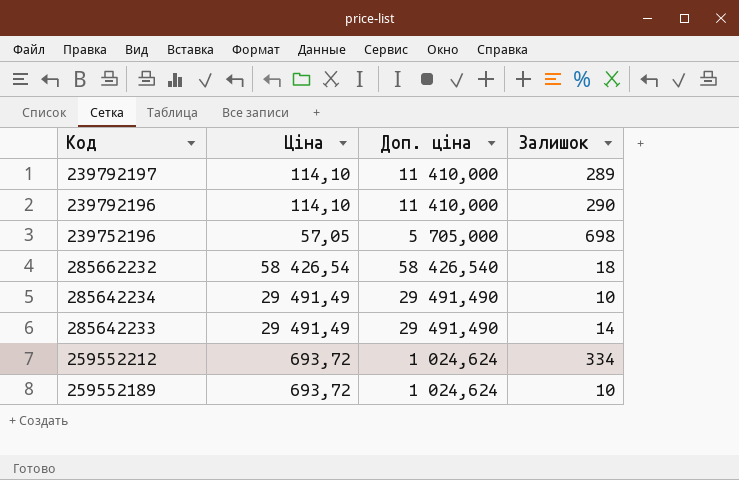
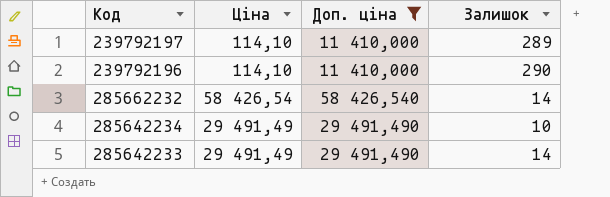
filter: none -> Доп. ціна >= 11 410,000
285662232 | Залишок: 18 -> 14

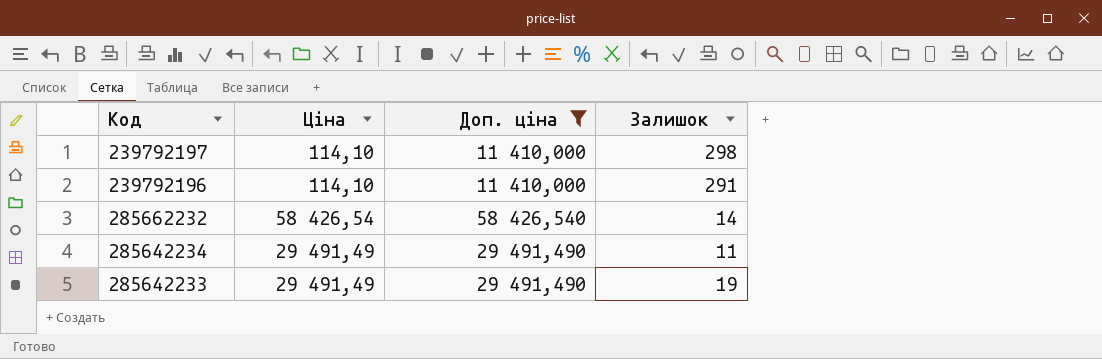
239792197 | Залишок: 289 -> 298
239792196 | Залишок: 290 -> 291
285642234 | Залишок: 10 -> 11
285642233 | Залишок: 14 -> 19

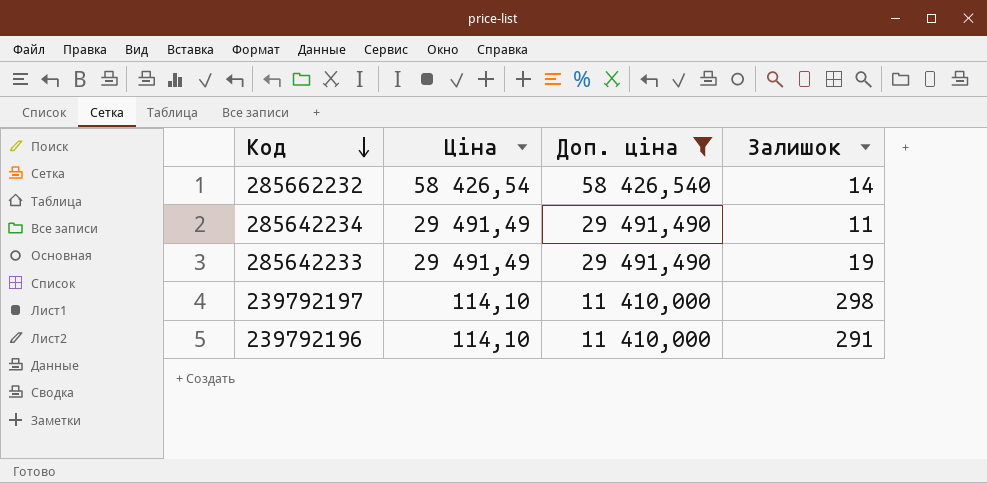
row order: none -> Код descending

